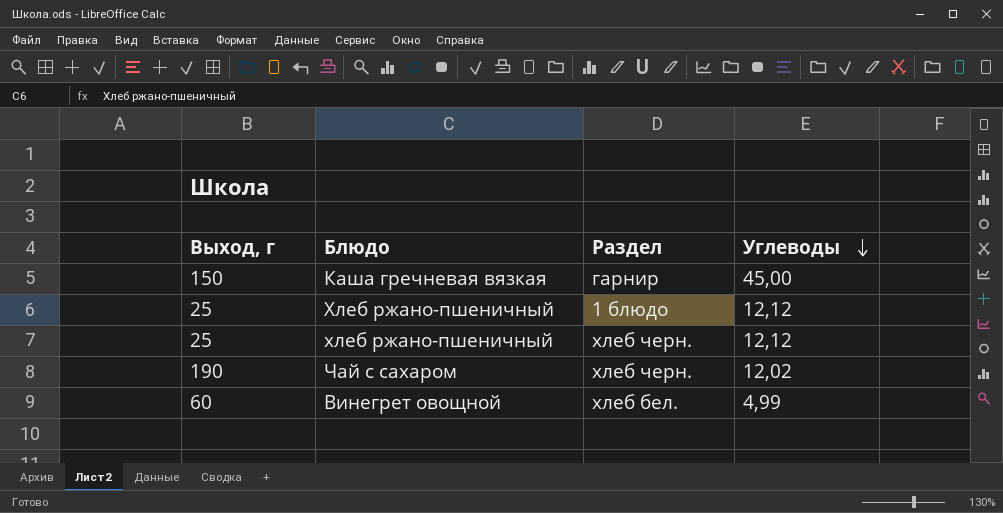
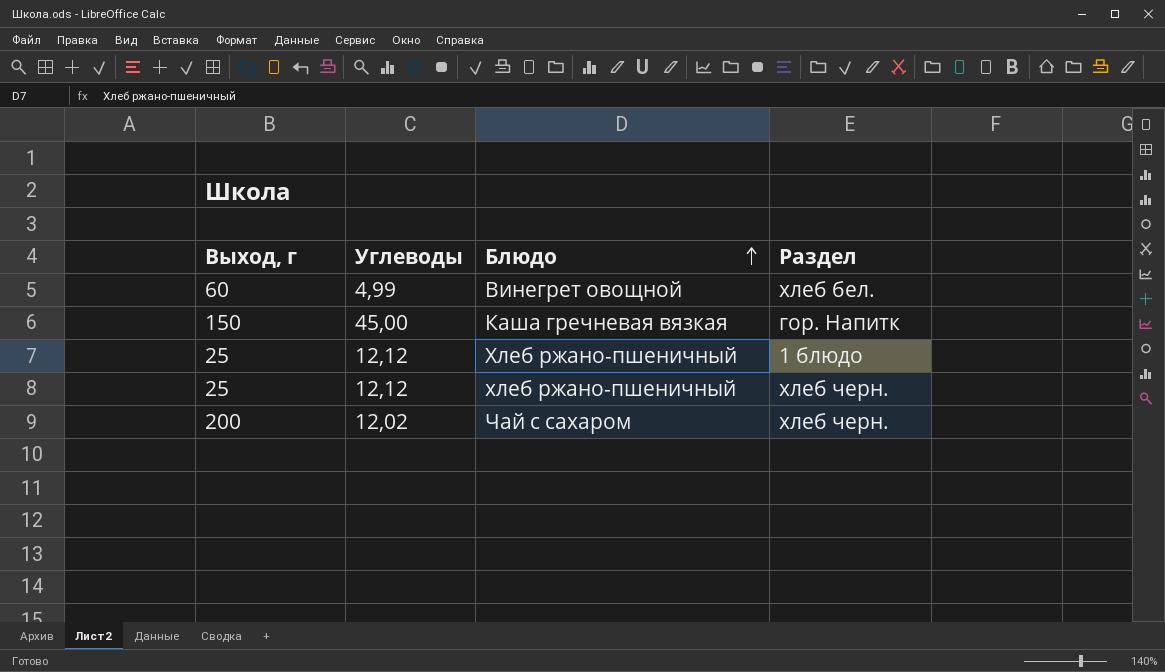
row order: Углеводы descending -> Блюдо ascending
column Углеводы | position: 4 -> 2
Каша гречневая вязкая | Раздел: гарнир -> гор. Напитк
Чай с сахаром | Выход, г: 190 -> 200

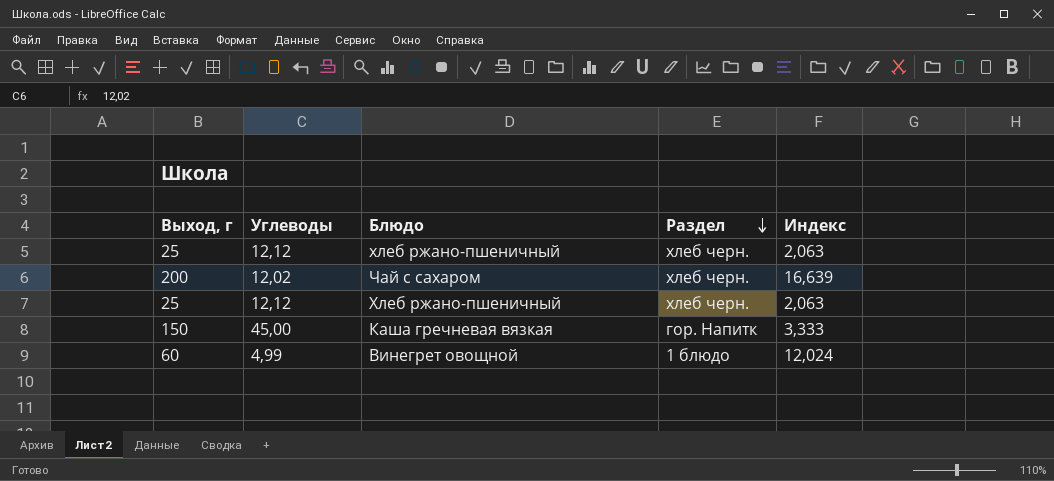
row order: Блюдо ascending -> Раздел descending
column Индекс | formula: none -> [Выход, г] / [Углеводы]
Хлеб ржано-пшеничный | Раздел: 1 блюдо -> хлеб черн.
Винегрет овощной | Раздел: хлеб бел. -> 1 блюдо

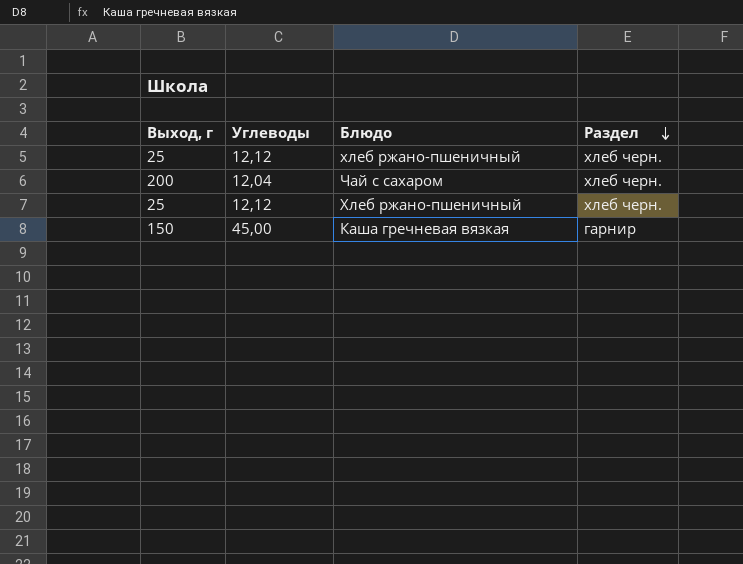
column Индекс | formula: [Выход, г] / [Углеводы] -> none
row Винегрет овощной: 60 | 4,99 | 1 блюдо | 12,024 -> none
Чай с сахаром | Углеводы: 12,02 -> 12,04
Каша гречневая вязкая | Раздел: гор. Напитк -> гарнир

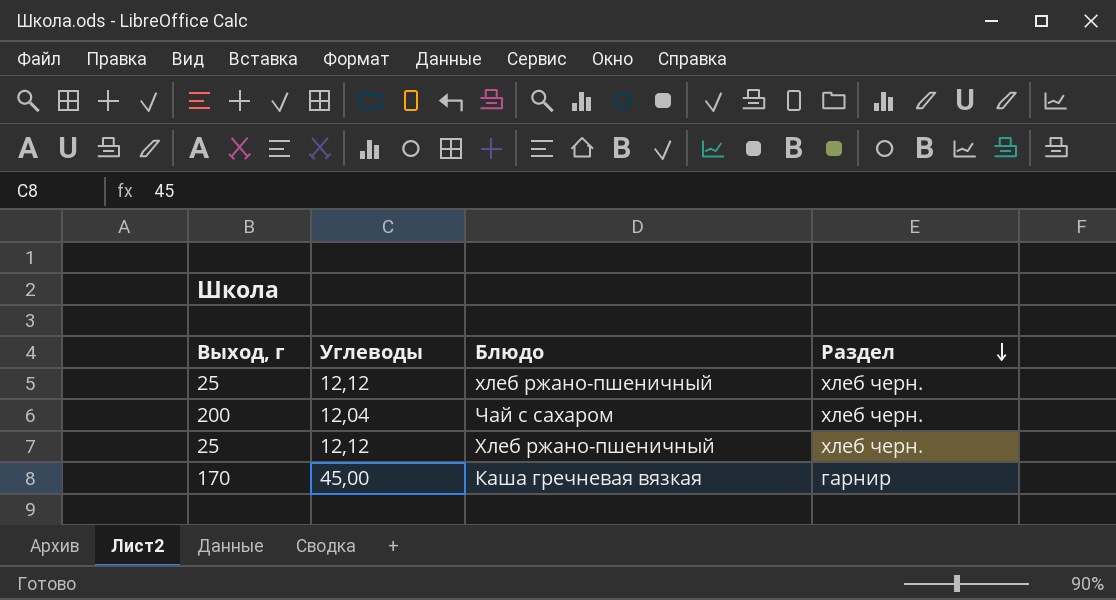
Каша гречневая вязкая | Выход, г: 150 -> 170

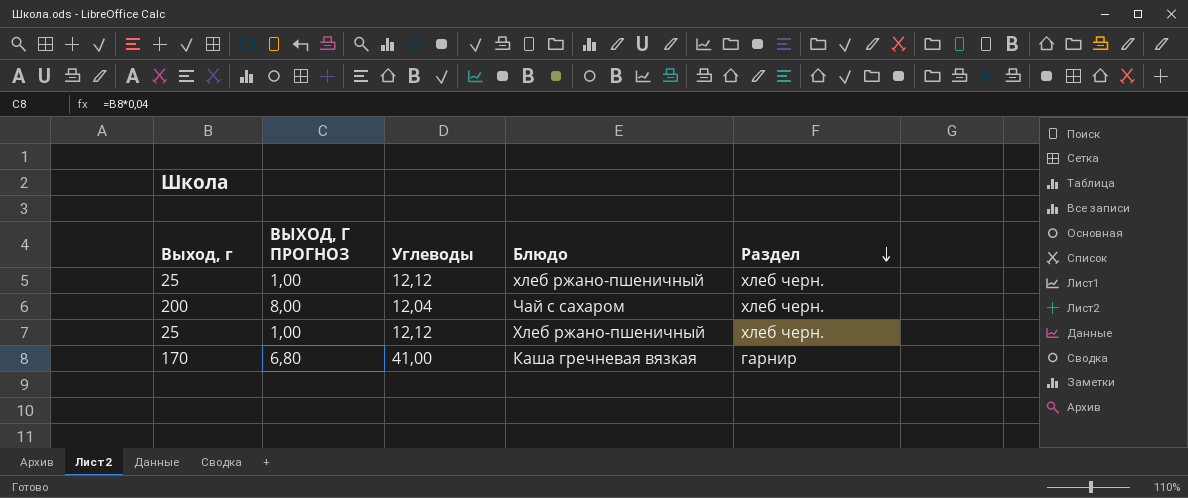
column ВЫХОД, Г ПРОГНОЗ | formula: none -> [Выход, г] * 0,04
Каша гречневая вязкая | Углеводы: 45,00 -> 41,00

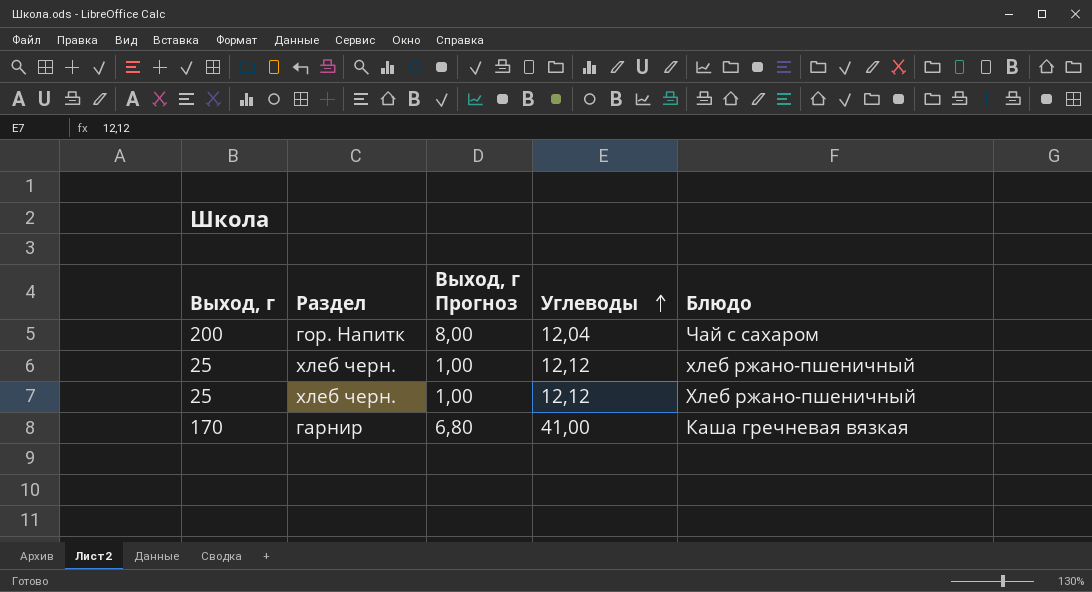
row order: Раздел descending -> Углеводы ascending
column Раздел | position: 5 -> 2
column name: ВЫХОД, Г ПРОГНОЗ -> Выход, г Прогноз
Чай с сахаром | Раздел: хлеб черн. -> гор. Напитк

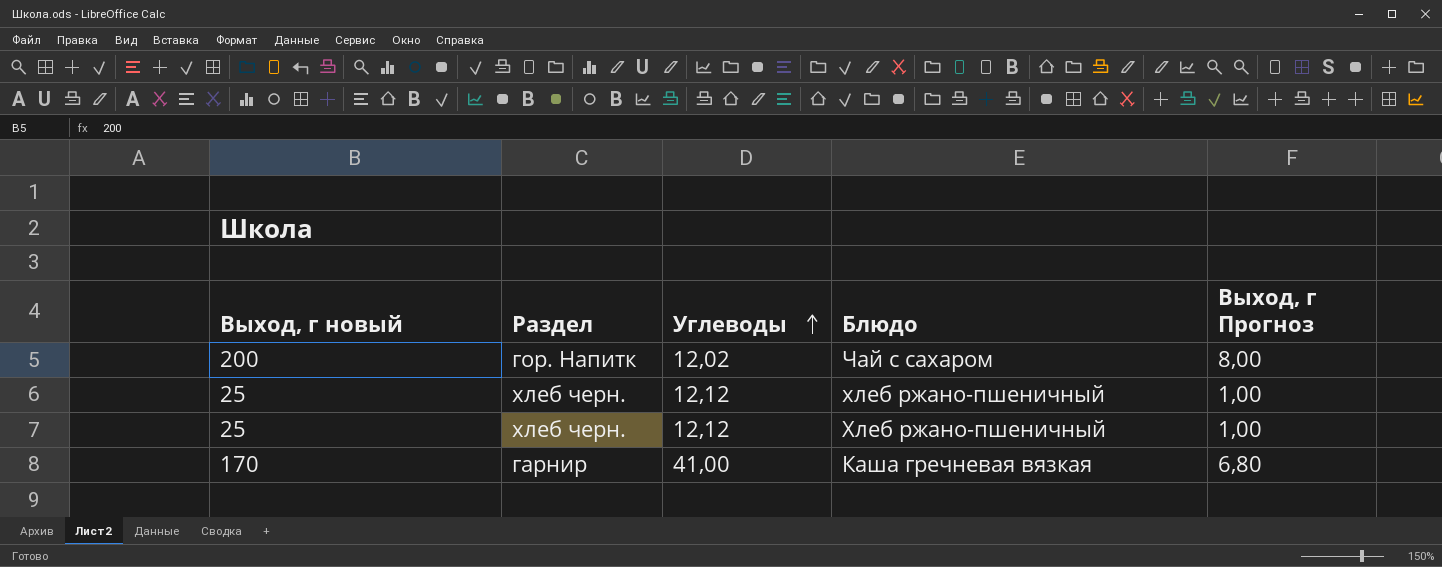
column name: Выход, г -> Выход, г новый
column Выход, г Прогноз | position: 3 -> 5
Чай с сахаром | Углеводы: 12,04 -> 12,02

